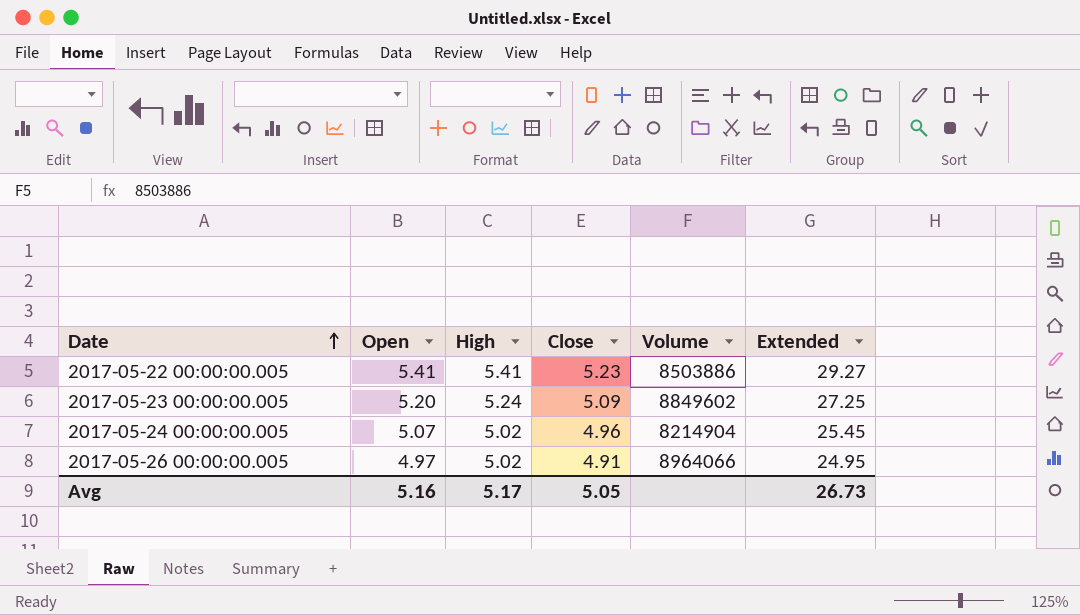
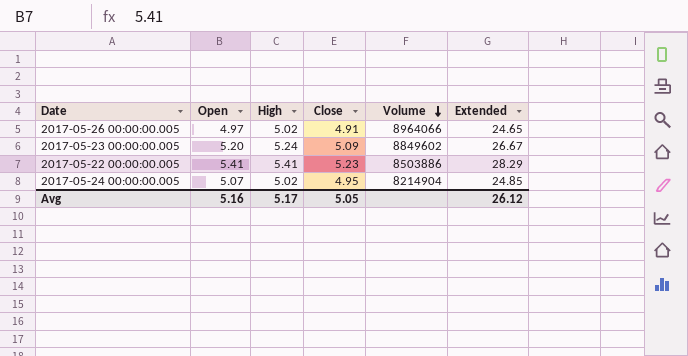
row order: Date ascending -> Volume descending
column Extended | formula: [Open] * [High] -> [High] * [Close]
2017-05-24 00:00:00.005 | Close: 4.96 -> 4.95
Avg | Extended: 26.73 -> 26.12

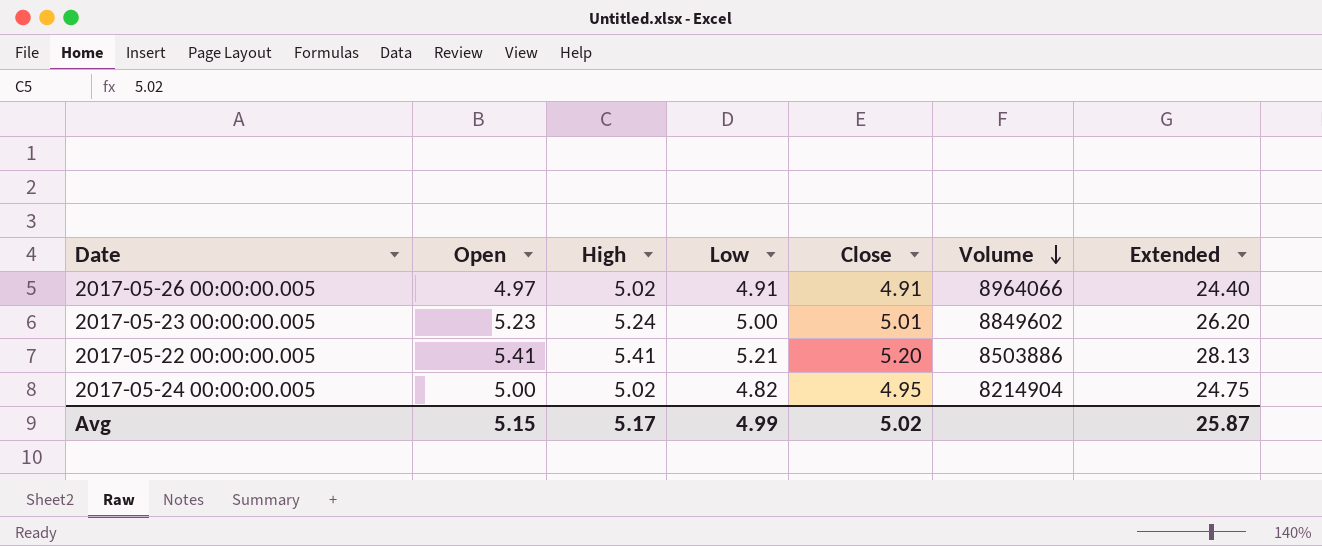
column Low | position: none -> 4
column Extended | formula: [High] * [Close] -> [Open] * [Close]
2017-05-23 00:00:00.005 | Open: 5.20 -> 5.23
2017-05-23 00:00:00.005 | Close: 5.09 -> 5.01
2017-05-22 00:00:00.005 | Close: 5.23 -> 5.20
2017-05-24 00:00:00.005 | Open: 5.07 -> 5.00
Avg | Open: 5.16 -> 5.15
Avg | Close: 5.05 -> 5.02
Avg | Extended: 26.12 -> 25.87

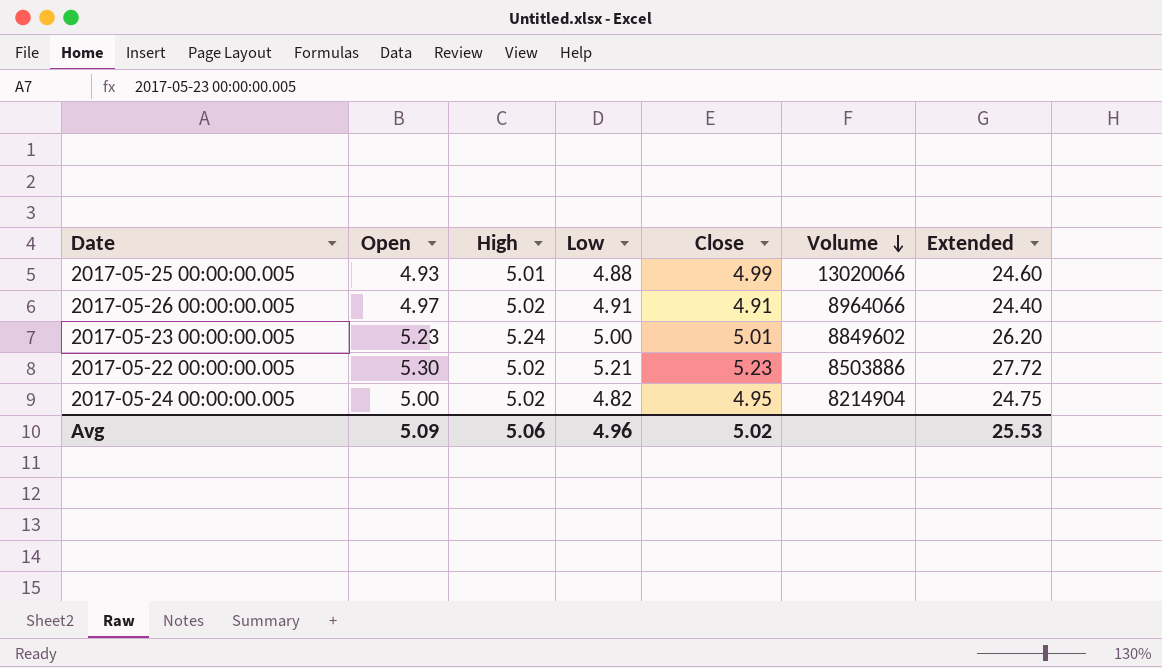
row 2017-05-25 00:00:00.005: none -> 4.93 | 5.01 | 4.88 | 4.99 | 13020066 | 24.60
2017-05-22 00:00:00.005 | Open: 5.41 -> 5.30
2017-05-22 00:00:00.005 | High: 5.41 -> 5.02
2017-05-22 00:00:00.005 | Close: 5.20 -> 5.23
2017-05-22 00:00:00.005 | Extended: 28.13 -> 27.72
Avg | Open: 5.15 -> 5.09
Avg | High: 5.17 -> 5.06
Avg | Low: 4.99 -> 4.96
Avg | Extended: 25.87 -> 25.53

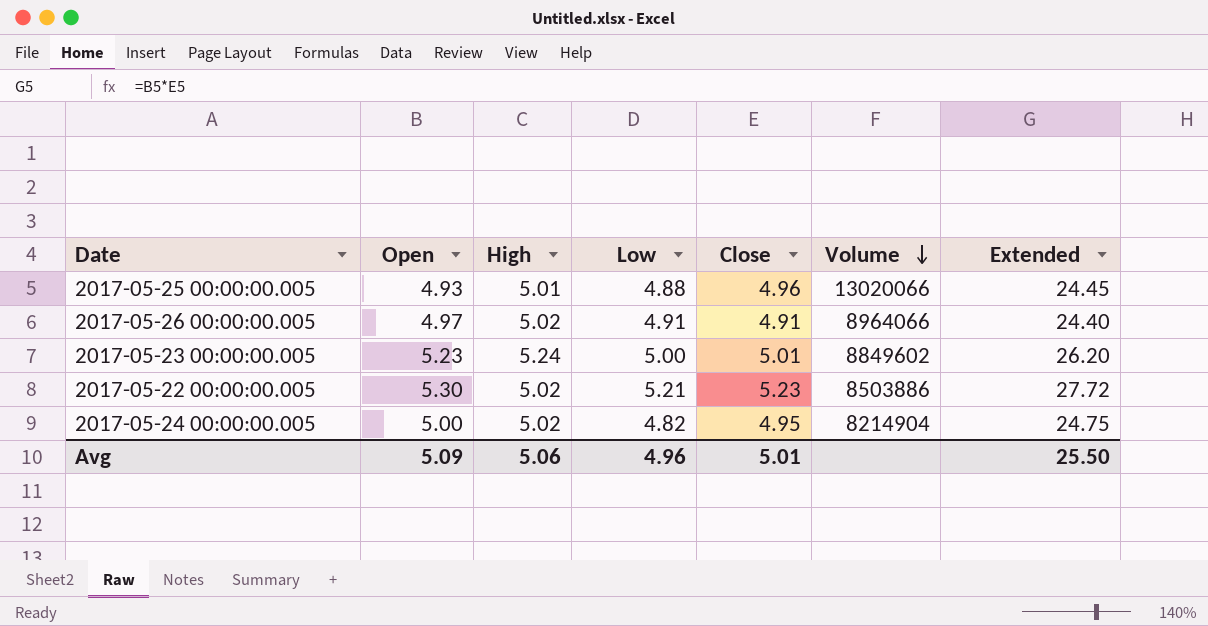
2017-05-25 00:00:00.005 | Close: 4.99 -> 4.96
2017-05-25 00:00:00.005 | Extended: 24.60 -> 24.45
Avg | Close: 5.02 -> 5.01
Avg | Extended: 25.53 -> 25.50

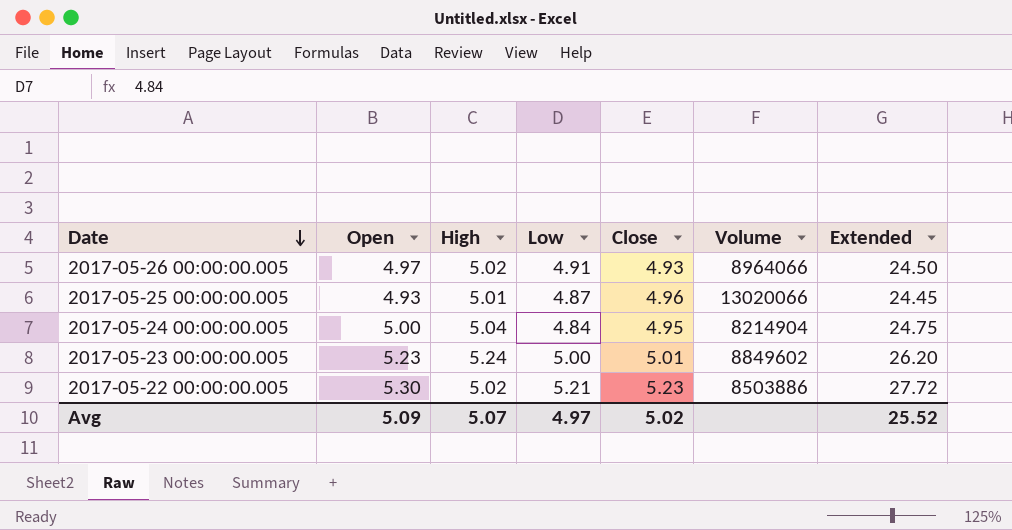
row order: Volume descending -> Date descending
2017-05-26 00:00:00.005 | Close: 4.91 -> 4.93
2017-05-26 00:00:00.005 | Extended: 24.40 -> 24.50
2017-05-25 00:00:00.005 | Low: 4.88 -> 4.87
2017-05-24 00:00:00.005 | High: 5.02 -> 5.04
2017-05-24 00:00:00.005 | Low: 4.82 -> 4.84
Avg | High: 5.06 -> 5.07
Avg | Low: 4.96 -> 4.97
Avg | Close: 5.01 -> 5.02
Avg | Extended: 25.50 -> 25.52

